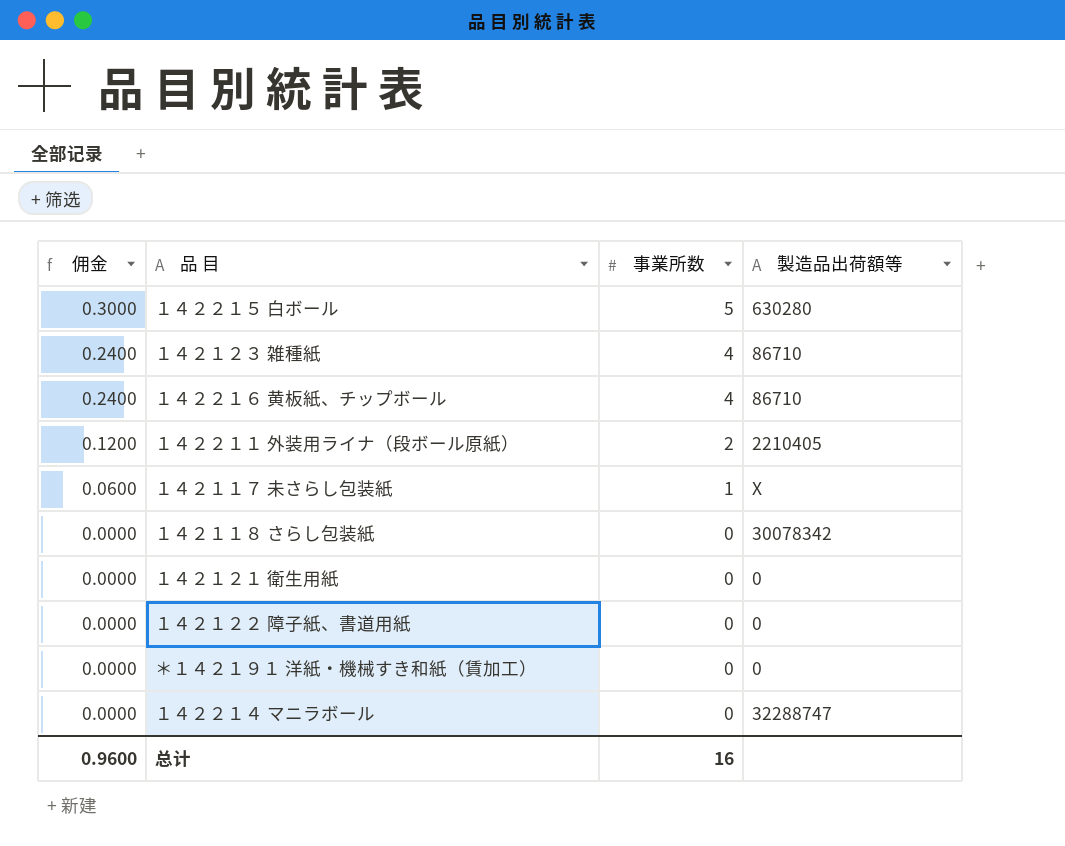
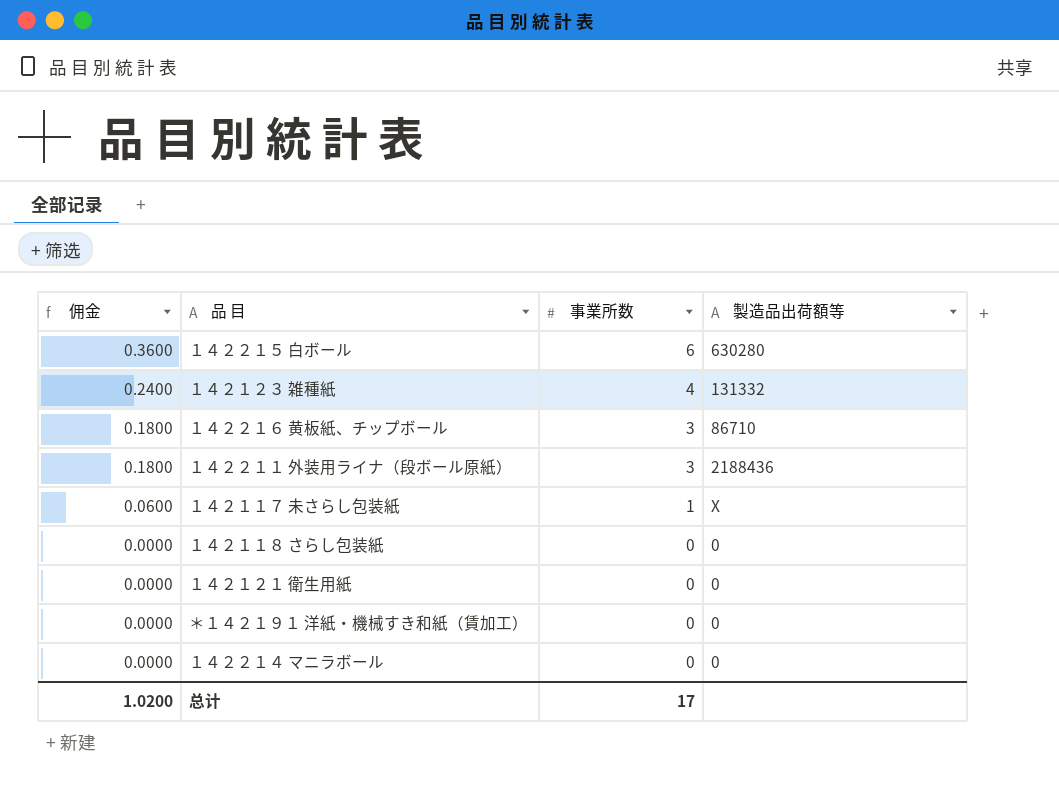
row １４２１２２ 障子紙、書道用紙: 0.0000 | 0 | 0 -> none
１４２２１５ 白ボール | 佣金: 0.3000 -> 0.3600
１４２２１５ 白ボール | 事業所数: 5 -> 6
１４２１２３ 雑種紙 | 製造品出荷額等: 86710 -> 131332
１４２２１６ 黄板紙、チップボール | 佣金: 0.2400 -> 0.1800
１４２２１６ 黄板紙、チップボール | 事業所数: 4 -> 3
１４２２１１ 外装用ライナ（段ボール原紙） | 佣金: 0.1200 -> 0.1800
１４２２１１ 外装用ライナ（段ボール原紙） | 事業所数: 2 -> 3
１４２２１１ 外装用ライナ（段ボール原紙） | 製造品出荷額等: 2210405 -> 2188436
１４２１１８ さらし包装紙 | 製造品出荷額等: 30078342 -> 0
１４２２１４ マニラボール | 製造品出荷額等: 32288747 -> 0
总计 | 佣金: 0.9600 -> 1.0200
总计 | 事業所数: 16 -> 17

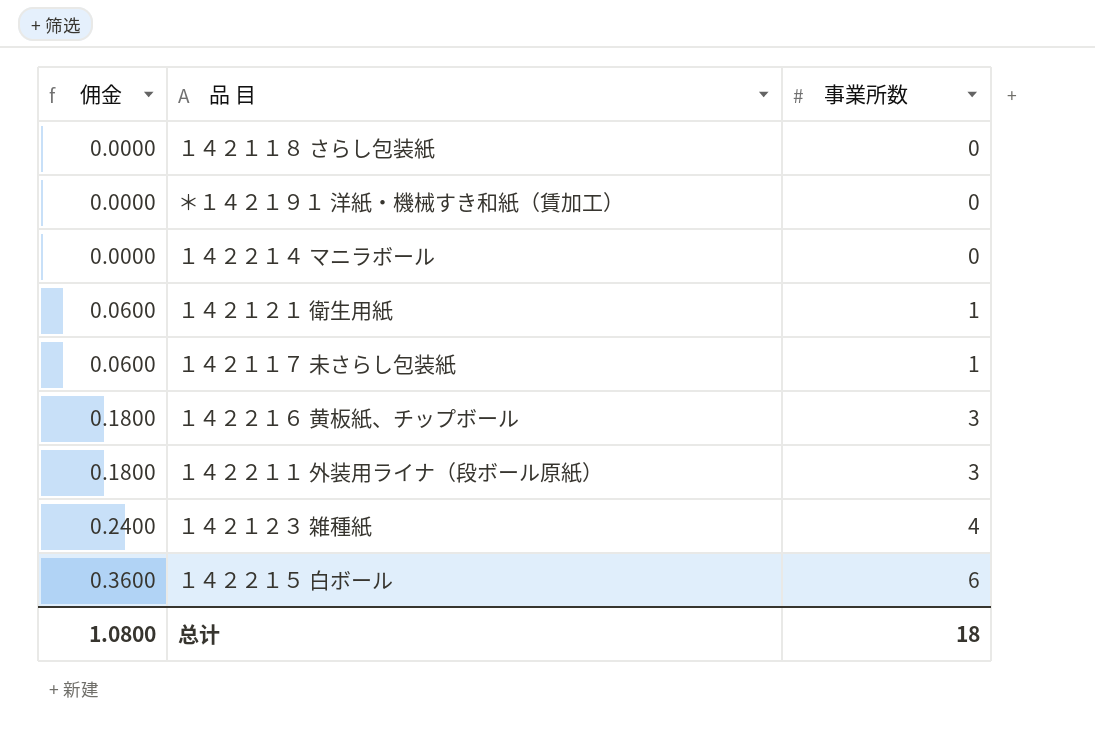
row order: 佣金 descending -> 佣金 ascending
column 製造品出荷額等 | position: 4 -> none
１４２１２１ 衛生用紙 | 佣金: 0.0000 -> 0.0600
１４２１２１ 衛生用紙 | 事業所数: 0 -> 1
总计 | 佣金: 1.0200 -> 1.0800
总计 | 事業所数: 17 -> 18

